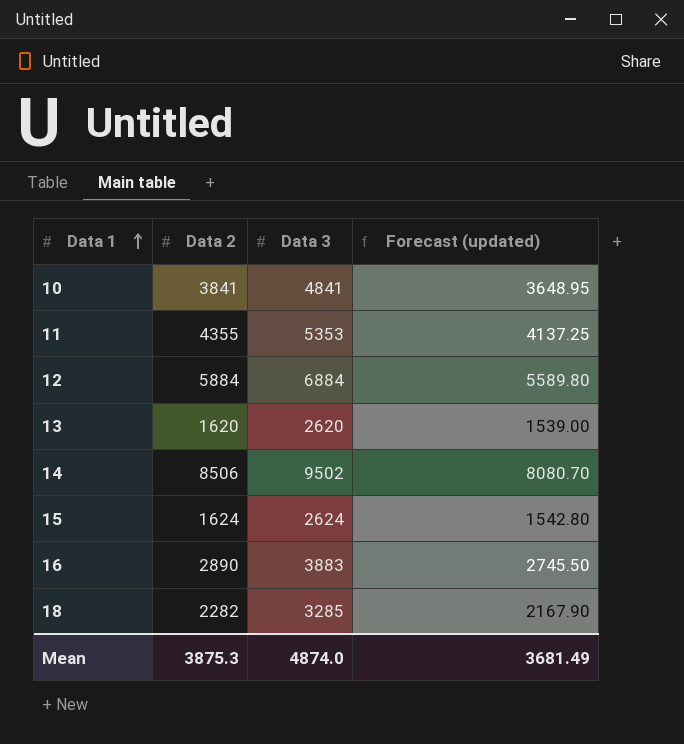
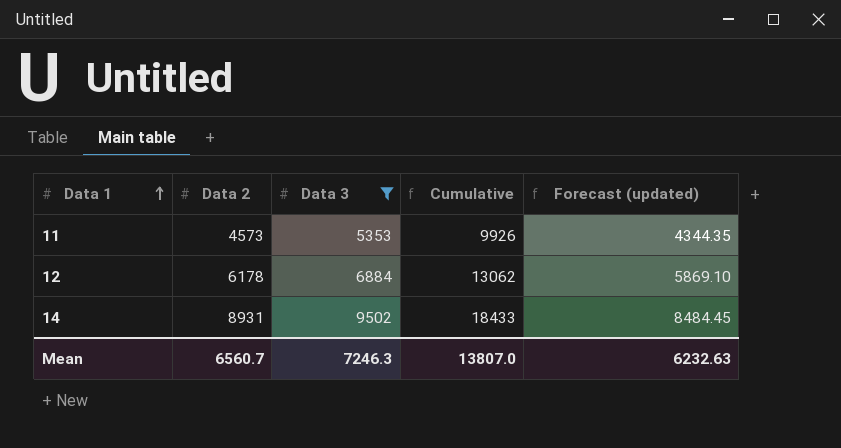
filter: none -> Data 3 >= 5353
column Cumulative | formula: none -> [Data 2] + [Data 3]
11 | Data 2: 4355 -> 4573
11 | Forecast (updated): 4137.25 -> 4344.35
12 | Data 2: 5884 -> 6178
12 | Forecast (updated): 5589.80 -> 5869.10
14 | Data 2: 8506 -> 8931
14 | Forecast (updated): 8080.70 -> 8484.45
Mean | Data 2: 3875.3 -> 6560.7
Mean | Data 3: 4874.0 -> 7246.3
Mean | Forecast (updated): 3681.49 -> 6232.63

